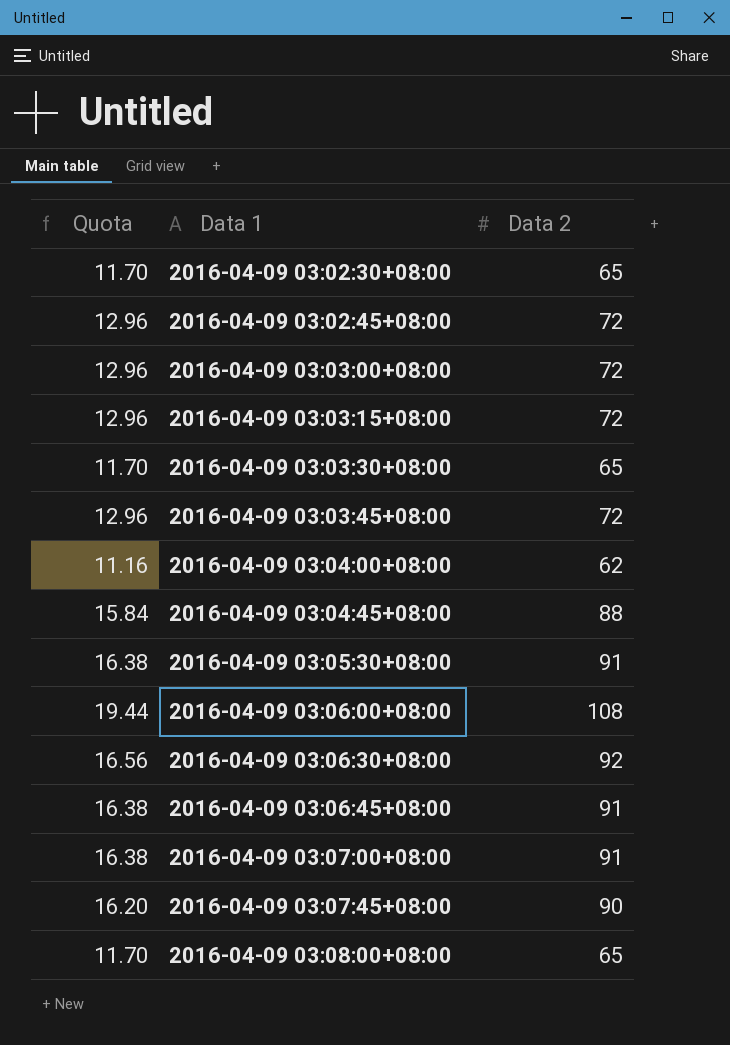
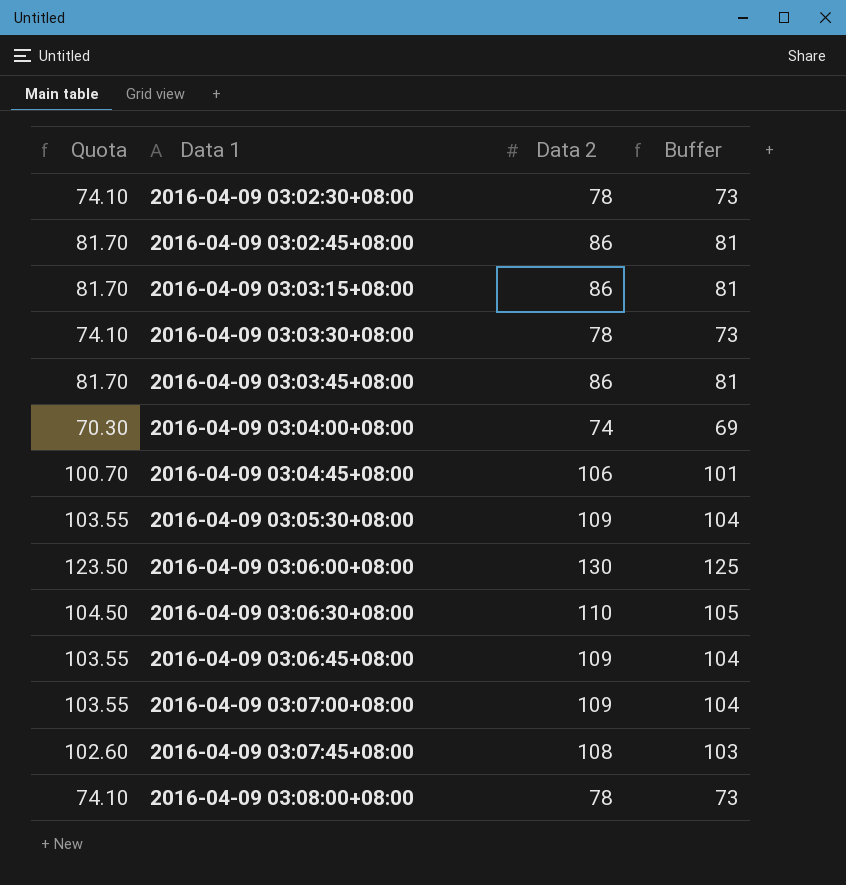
column Quota | formula: [Data 2] * 0.18 -> [Data 2] * 0.95
column Buffer | formula: none -> [Data 2] - 5
row 2016-04-09 03:03:00+08:00: 12.96 | 72 -> none
2016-04-09 03:02:30+08:00 | Data 2: 65 -> 78
2016-04-09 03:02:45+08:00 | Data 2: 72 -> 86
2016-04-09 03:03:15+08:00 | Data 2: 72 -> 86
2016-04-09 03:03:30+08:00 | Data 2: 65 -> 78
2016-04-09 03:03:45+08:00 | Data 2: 72 -> 86
2016-04-09 03:04:00+08:00 | Data 2: 62 -> 74
2016-04-09 03:04:45+08:00 | Data 2: 88 -> 106
2016-04-09 03:05:30+08:00 | Data 2: 91 -> 109
2016-04-09 03:06:00+08:00 | Data 2: 108 -> 130
2016-04-09 03:06:30+08:00 | Data 2: 92 -> 110
2016-04-09 03:06:45+08:00 | Data 2: 91 -> 109
2016-04-09 03:07:00+08:00 | Data 2: 91 -> 109
2016-04-09 03:07:45+08:00 | Data 2: 90 -> 108
2016-04-09 03:08:00+08:00 | Data 2: 65 -> 78

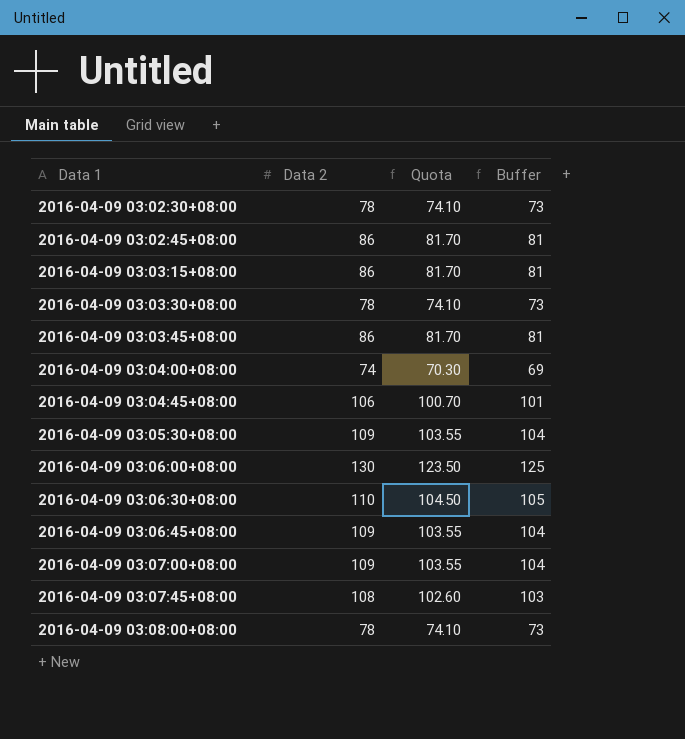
column Quota | position: 1 -> 3

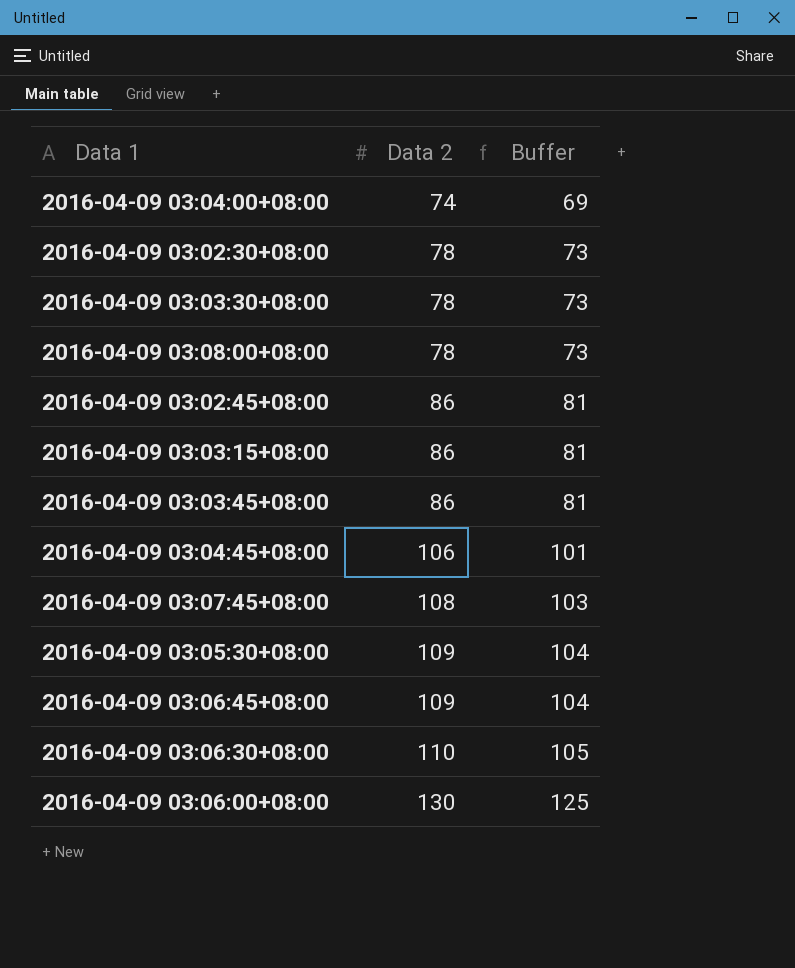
row order: Data 1 ascending -> Data 2 ascending
column Quota | formula: [Data 2] * 0.95 -> none
row 2016-04-09 03:07:00+08:00: 109 | 103.55 | 104 -> none

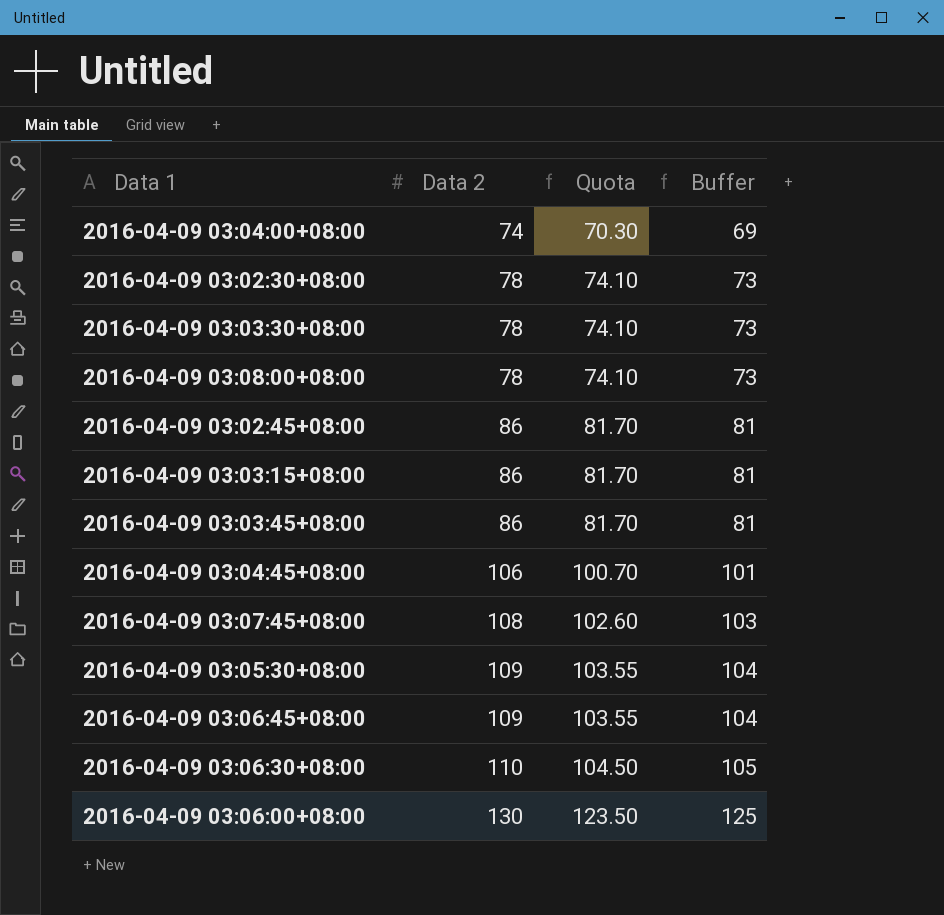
column Quota | formula: none -> [Data 2] * 0.95

